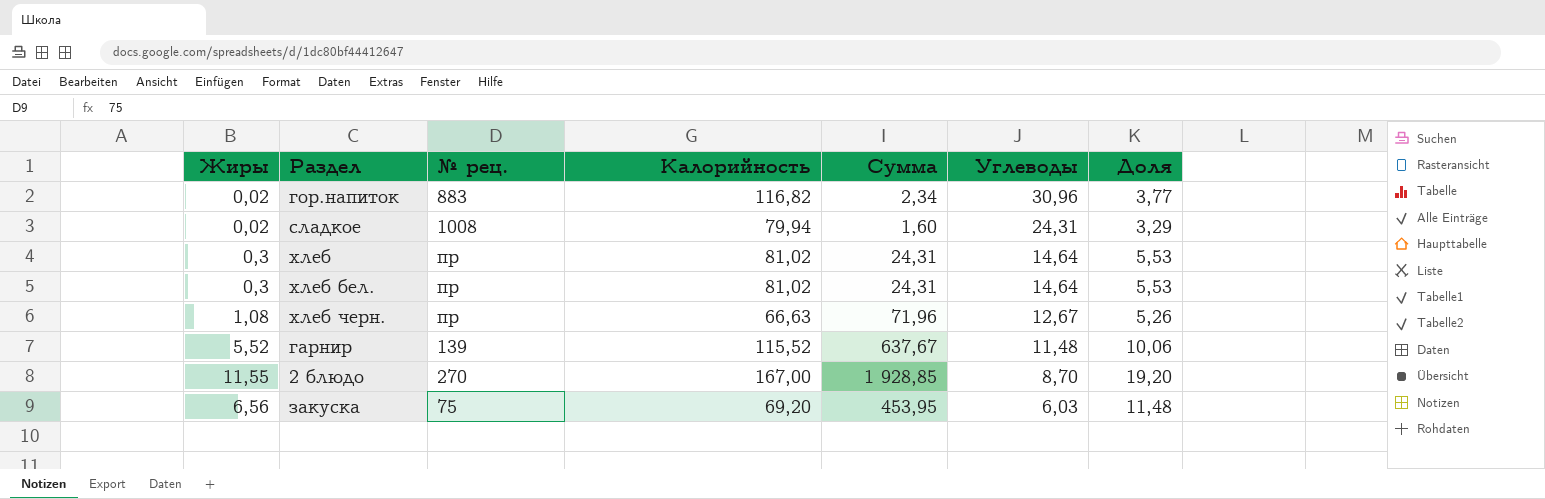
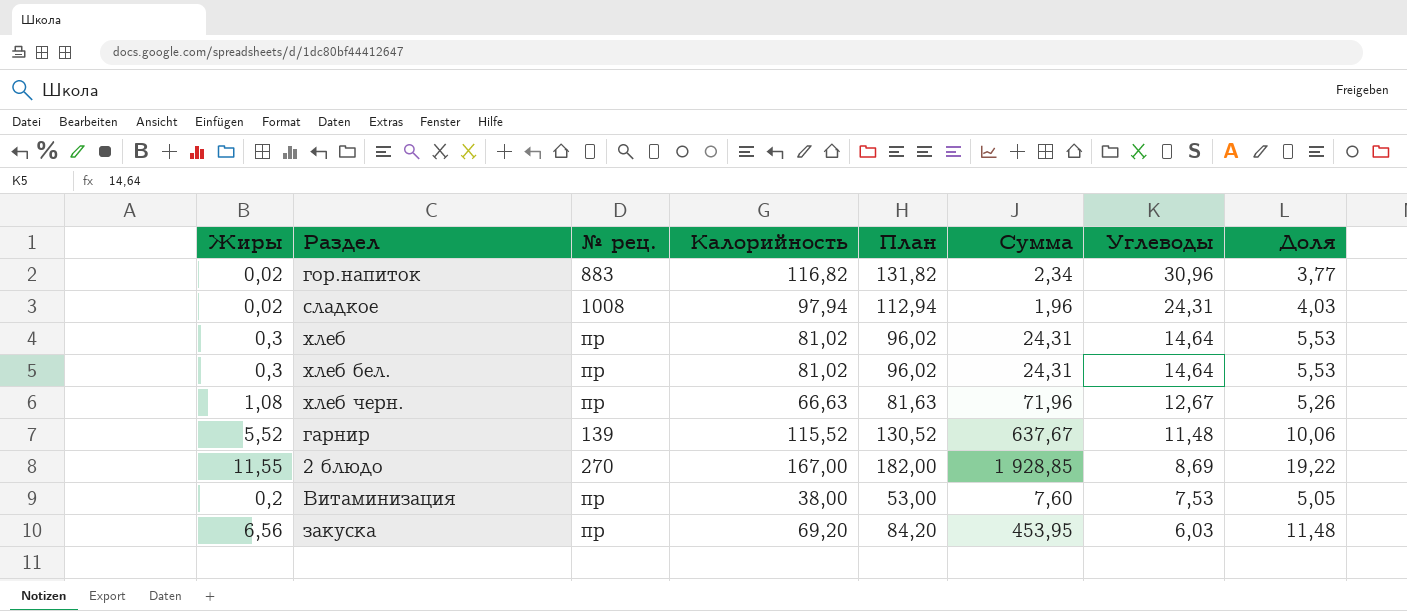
column План | formula: none -> [Калорийность] + 15
сладкое | Калорийность: 79,94 -> 97,94
сладкое | Сумма: 1,60 -> 1,96
сладкое | Доля: 3,29 -> 4,03
2 блюдо | Углеводы: 8,70 -> 8,69
2 блюдо | Доля: 19,20 -> 19,22
row Витаминизация: none -> 0,2 | пр | 38,00 | 53,00 | 7,60 | 7,53 | 5,05
закуска | № рец.: 75 -> пр

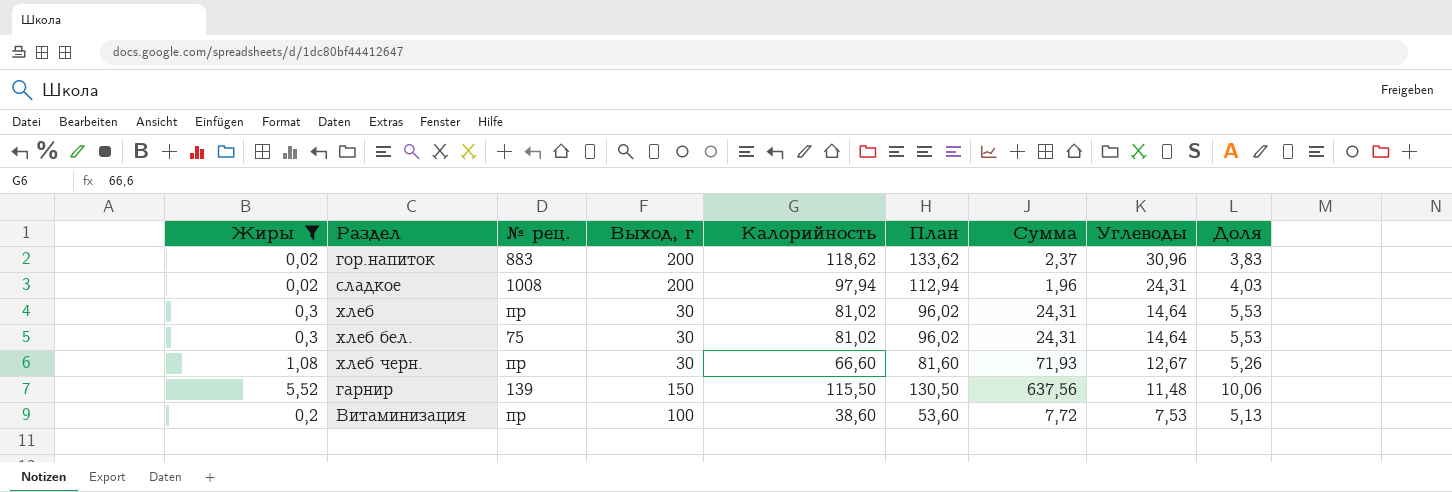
filter: none -> Жиры <= 5,52
column Выход, г | position: none -> 4
гор.напиток | Калорийность: 116,82 -> 118,62
гор.напиток | План: 131,82 -> 133,62
гор.напиток | Сумма: 2,34 -> 2,37
гор.напиток | Доля: 3,77 -> 3,83
хлеб бел. | № рец.: пр -> 75
хлеб черн. | Калорийность: 66,63 -> 66,60
хлеб черн. | План: 81,63 -> 81,60
хлеб черн. | Сумма: 71,96 -> 71,93
гарнир | Калорийность: 115,52 -> 115,50
гарнир | План: 130,52 -> 130,50
гарнир | Сумма: 637,67 -> 637,56
Витаминизация | Калорийность: 38,00 -> 38,60
Витаминизация | План: 53,00 -> 53,60
Витаминизация | Сумма: 7,60 -> 7,72
Витаминизация | Доля: 5,05 -> 5,13

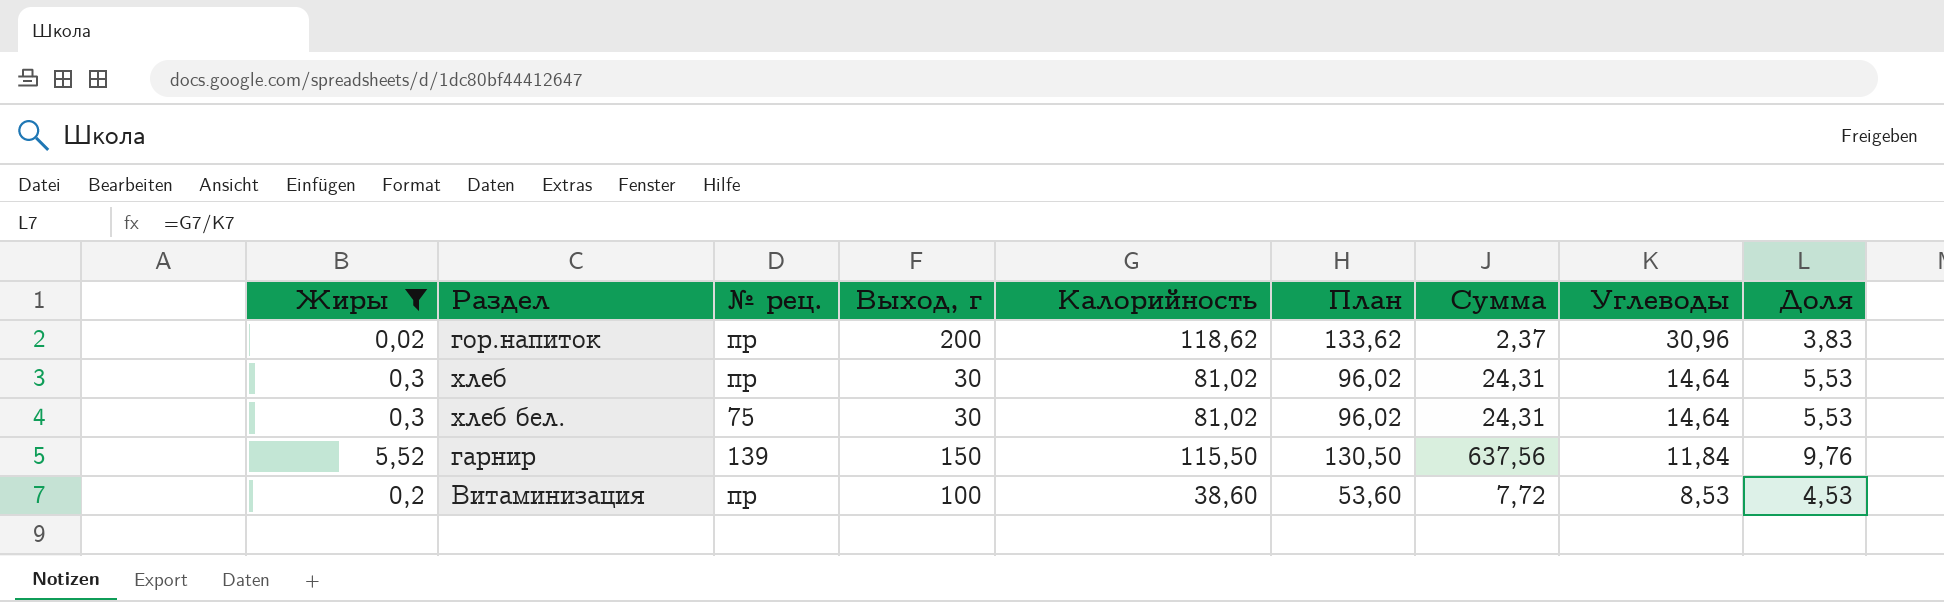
row сладкое: 0,02 | 1008 | 200 | 97,94 | 112,94 | 1,96 | 24,31 | 4,03 -> none
row хлеб черн.: 1,08 | пр | 30 | 66,60 | 81,60 | 71,93 | 12,67 | 5,26 -> none
гор.напиток | № рец.: 883 -> пр
гарнир | Углеводы: 11,48 -> 11,84
гарнир | Доля: 10,06 -> 9,76
Витаминизация | Углеводы: 7,53 -> 8,53
Витаминизация | Доля: 5,13 -> 4,53

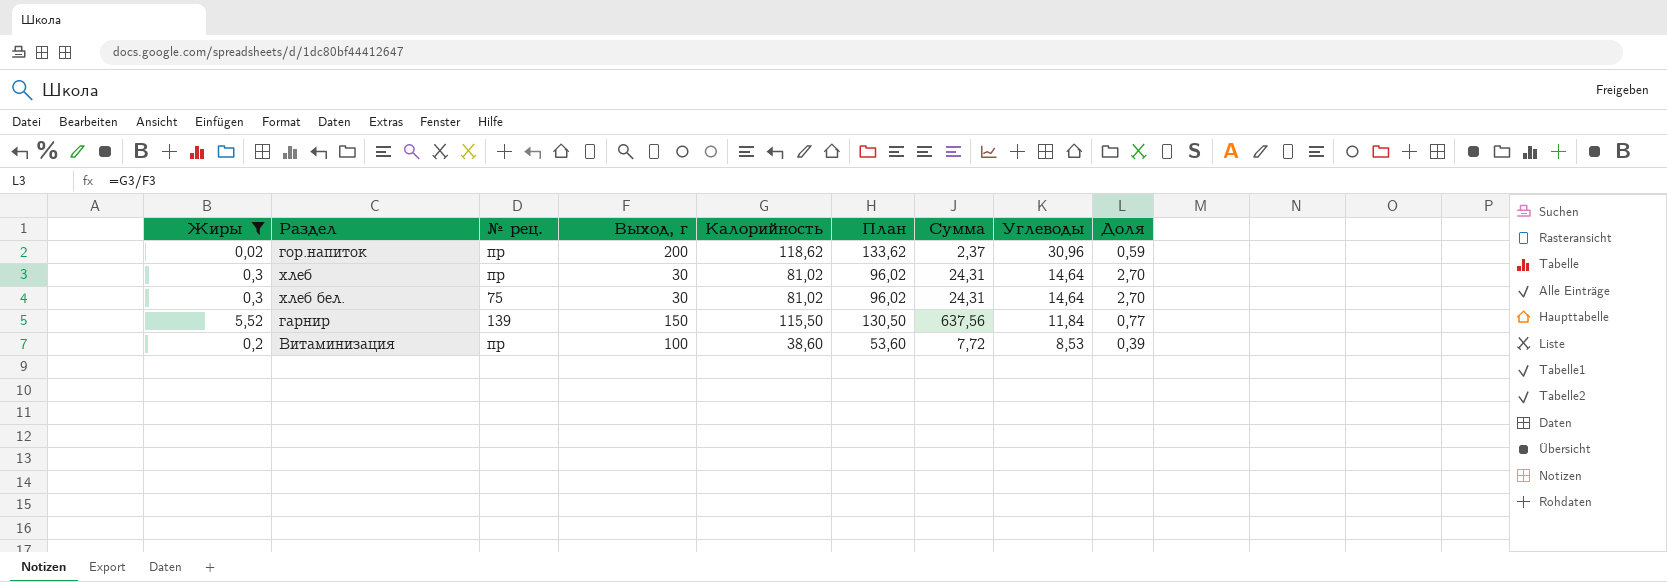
column Доля | formula: [Калорийность] / [Углеводы] -> [Калорийность] / [Выход, г]

